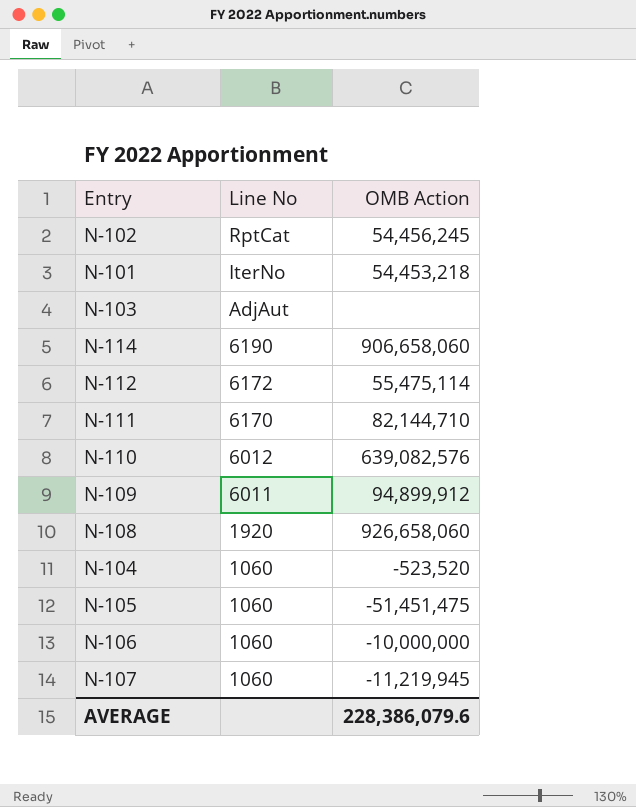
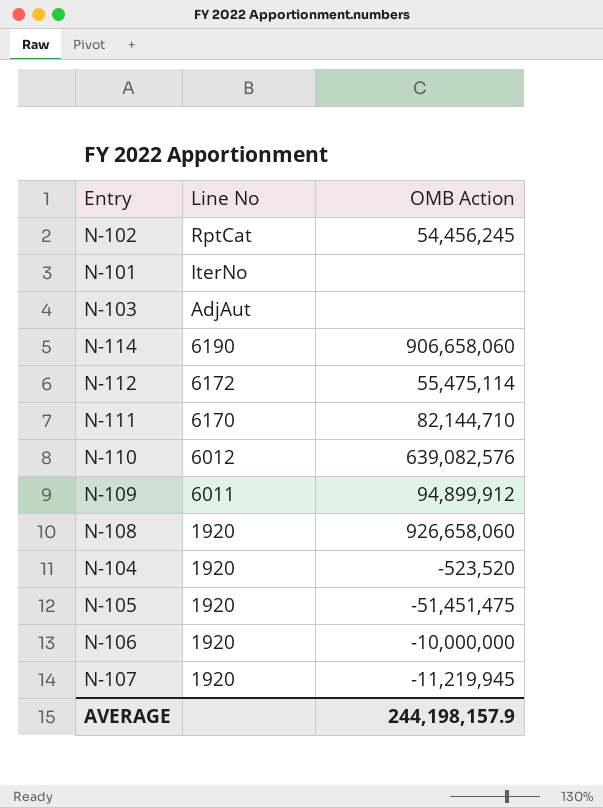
N-101 | OMB Action: 54,453,218 -> none
N-104 | Line No: 1060 -> 1920
N-105 | Line No: 1060 -> 1920
N-106 | Line No: 1060 -> 1920
N-107 | Line No: 1060 -> 1920
AVERAGE | OMB Action: 228,386,079.6 -> 244,198,157.9

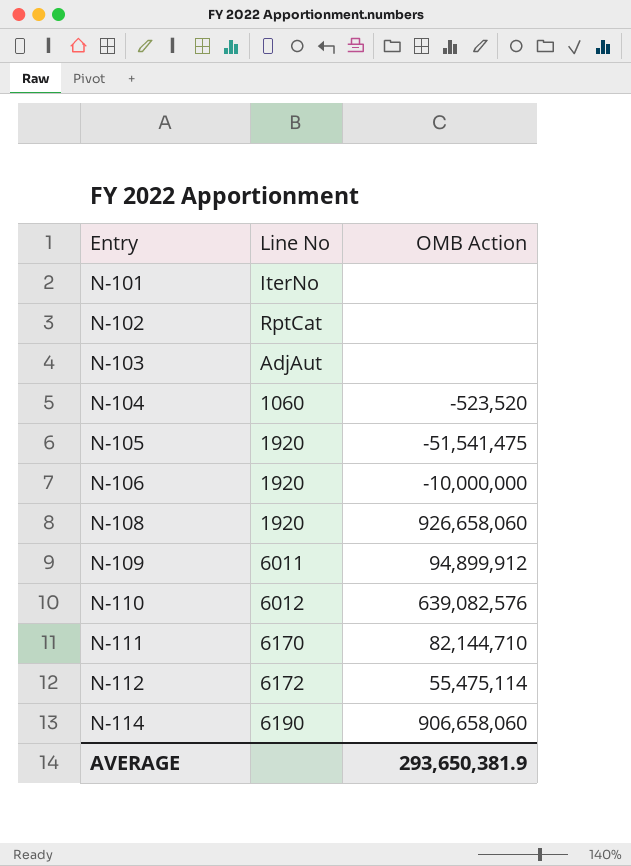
row order: Line No descending -> Entry ascending
row N-107: 1920 | -11,219,945 -> none
N-102 | OMB Action: 54,456,245 -> none
N-104 | Line No: 1920 -> 1060
N-105 | OMB Action: -51,451,475 -> -51,541,475
AVERAGE | OMB Action: 244,198,157.9 -> 293,650,381.9

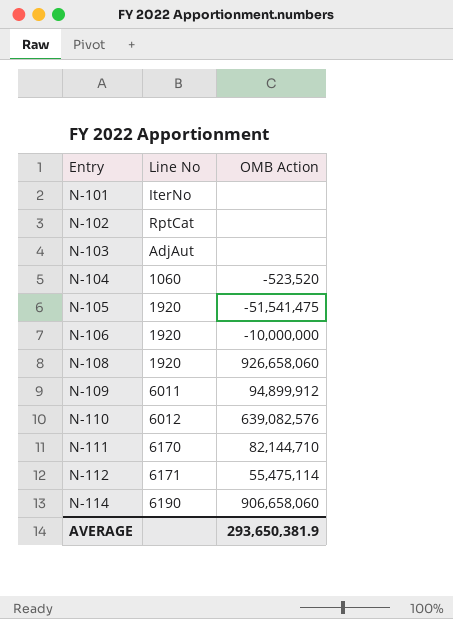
N-112 | Line No: 6172 -> 6171

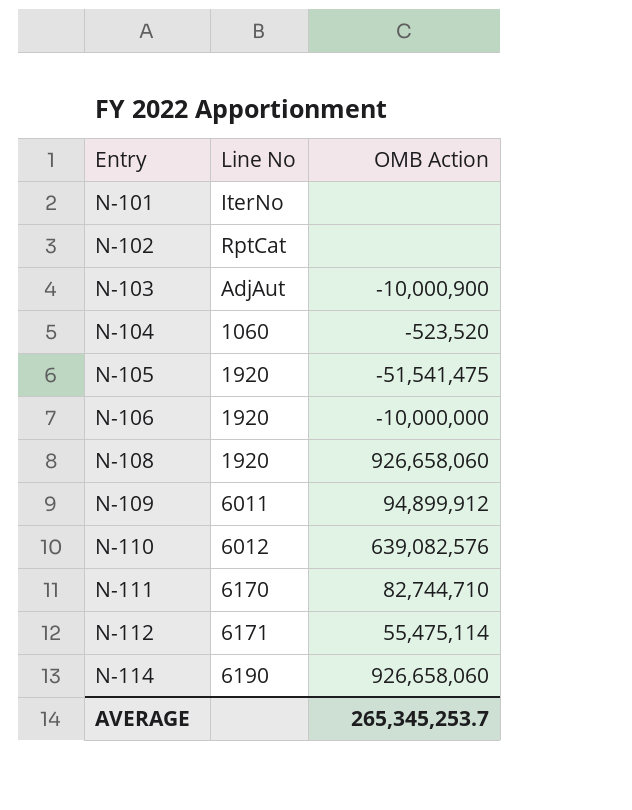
N-103 | OMB Action: none -> -10,000,900
N-111 | OMB Action: 82,144,710 -> 82,744,710
N-114 | OMB Action: 906,658,060 -> 926,658,060
AVERAGE | OMB Action: 293,650,381.9 -> 265,345,253.7

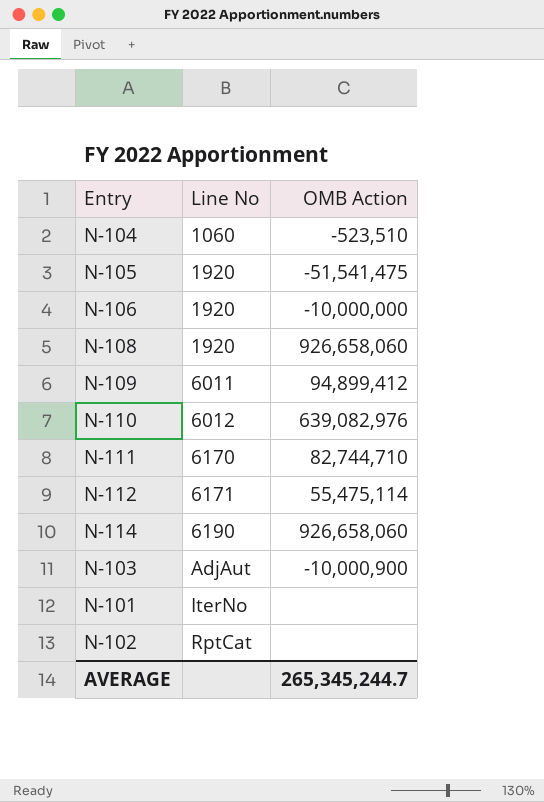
row order: Entry ascending -> Line No ascending
N-104 | OMB Action: -523,520 -> -523,510
N-109 | OMB Action: 94,899,912 -> 94,899,412
N-110 | OMB Action: 639,082,576 -> 639,082,976
AVERAGE | OMB Action: 265,345,253.7 -> 265,345,244.7

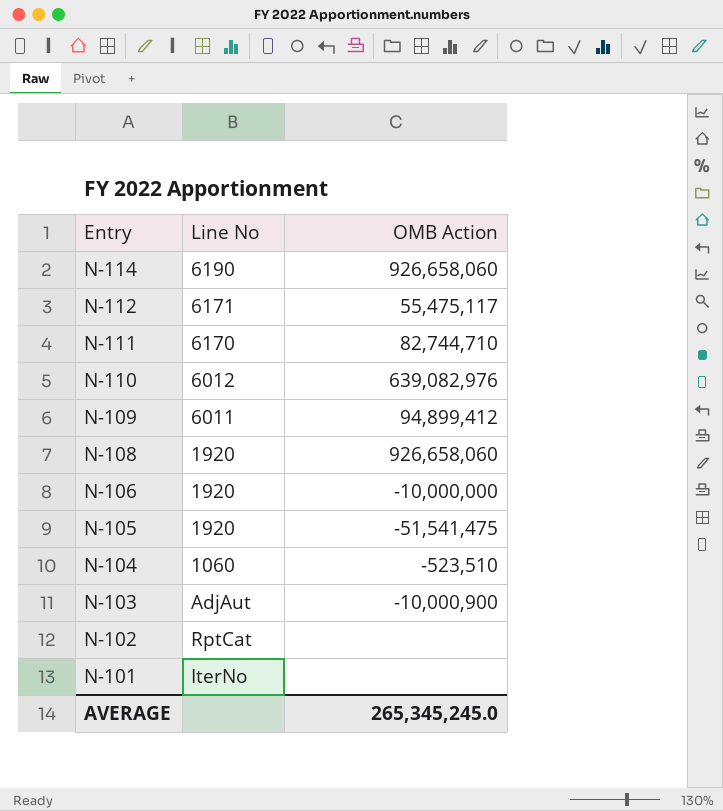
row order: Line No ascending -> Entry descending
N-112 | OMB Action: 55,475,114 -> 55,475,117
AVERAGE | OMB Action: 265,345,244.7 -> 265,345,245.0

